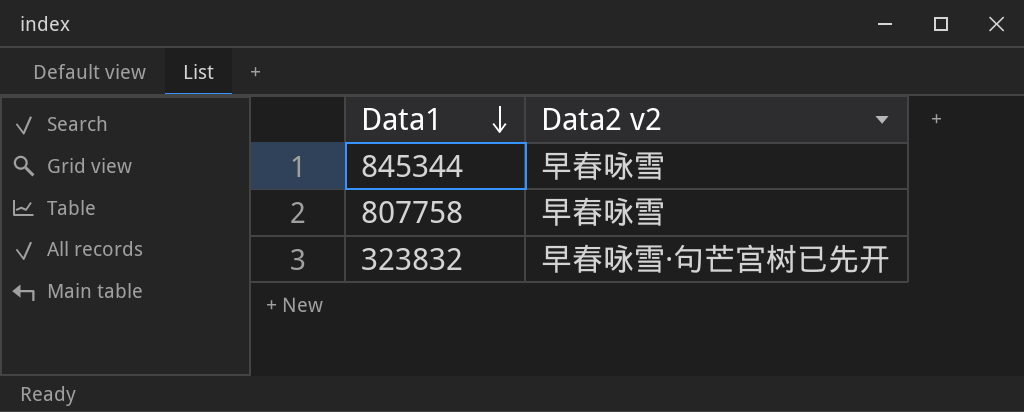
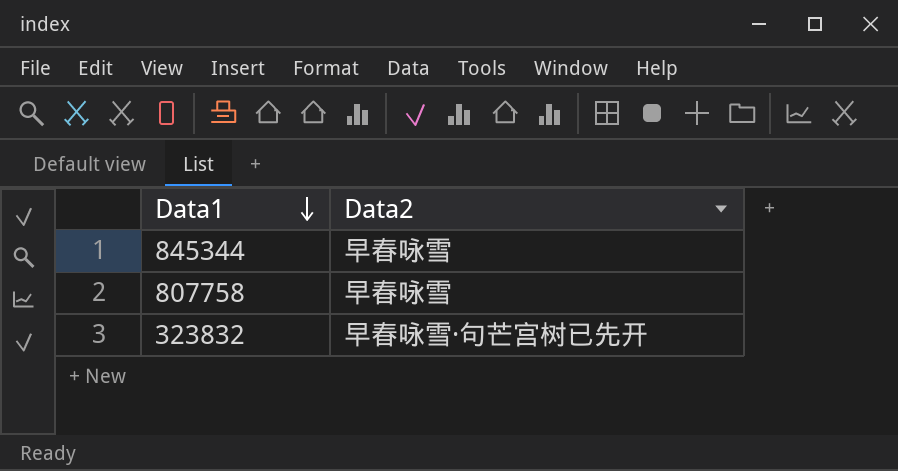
column name: Data2 v2 -> Data2

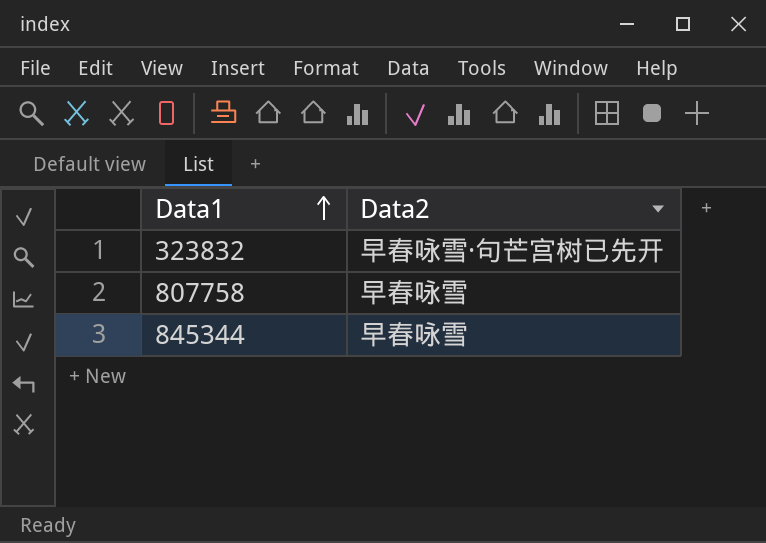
row order: Data1 descending -> Data1 ascending

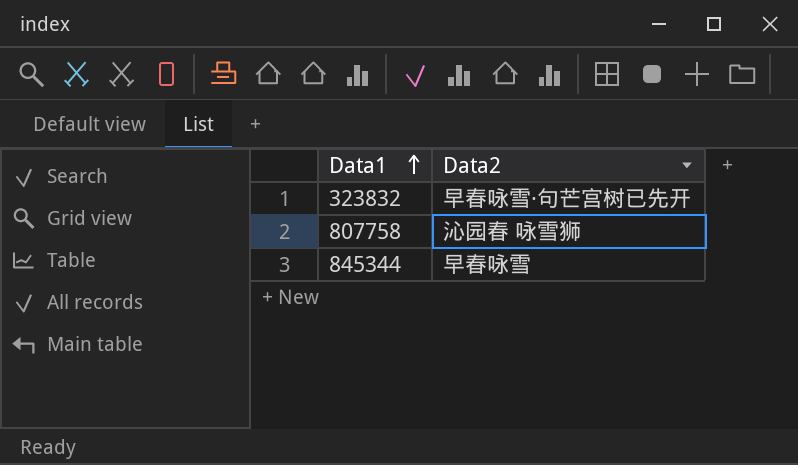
807758 | Data2: 早春咏雪 -> 沁园春 咏雪狮

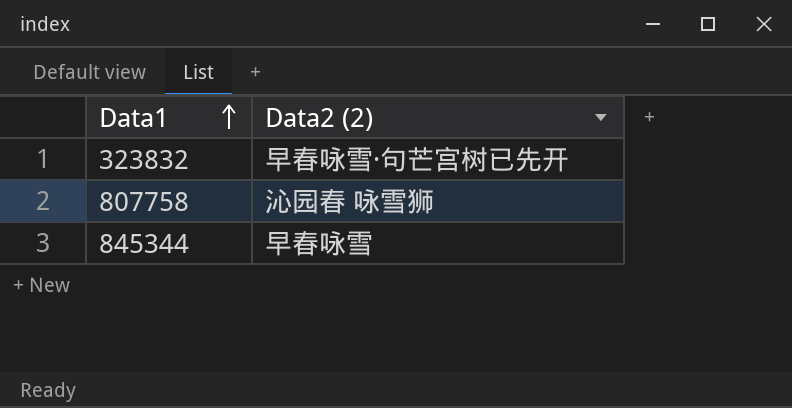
column name: Data2 -> Data2 (2)

